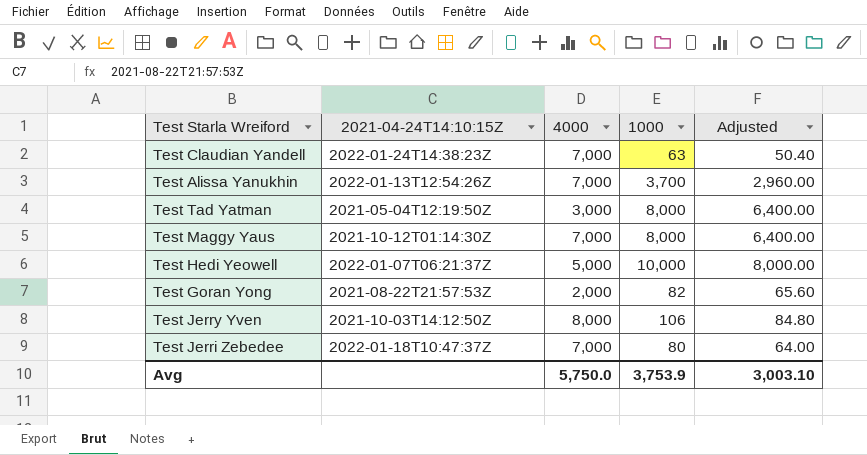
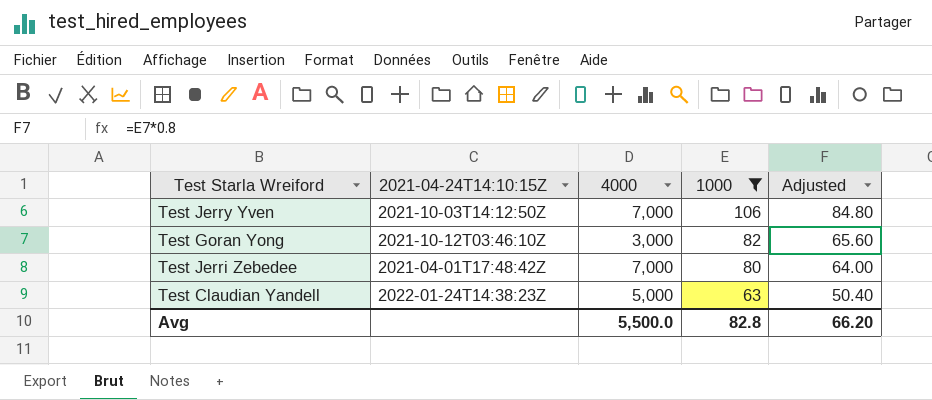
filter: none -> 1000 <= 106
row order: none -> 1000 descending
Test Jerry Yven | 4000: 8,000 -> 7,000
Test Goran Yong | 2021-04-24T14:10:15Z: 2021-08-22T21:57:53Z -> 2021-10-12T03:46:10Z
Test Goran Yong | 4000: 2,000 -> 3,000
Test Jerri Zebedee | 2021-04-24T14:10:15Z: 2022-01-18T10:47:37Z -> 2021-04-01T17:48:42Z
Test Claudian Yandell | 4000: 7,000 -> 5,000
Avg | 4000: 5,750.0 -> 5,500.0
Avg | 1000: 3,753.9 -> 82.8
Avg | Adjusted: 3,003.10 -> 66.20

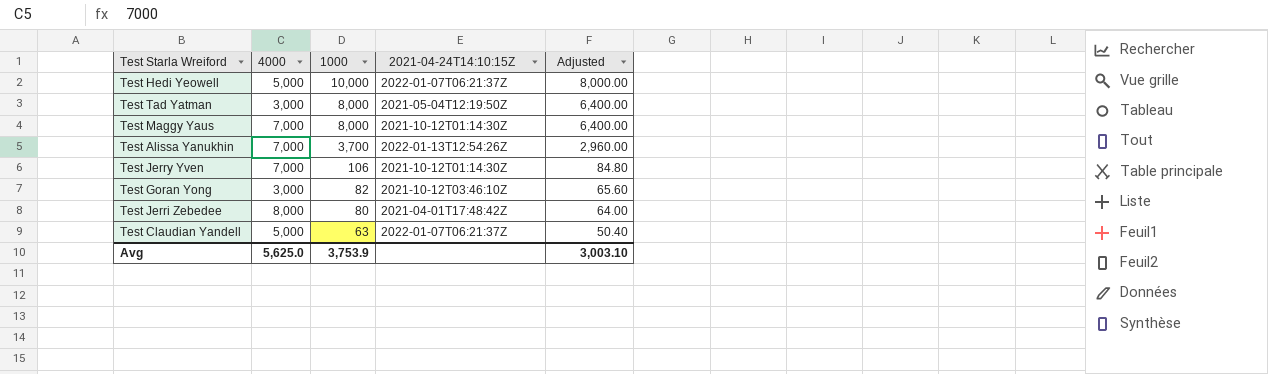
filter: 1000 <= 106 -> none
column 2021-04-24T14:10:15Z | position: 2 -> 4
Test Jerry Yven | 2021-04-24T14:10:15Z: 2021-10-03T14:12:50Z -> 2021-10-12T01:14:30Z
Test Jerri Zebedee | 4000: 7,000 -> 8,000
Test Claudian Yandell | 2021-04-24T14:10:15Z: 2022-01-24T14:38:23Z -> 2022-01-07T06:21:37Z
Avg | 4000: 5,500.0 -> 5,625.0
Avg | 1000: 82.8 -> 3,753.9
Avg | Adjusted: 66.20 -> 3,003.10

